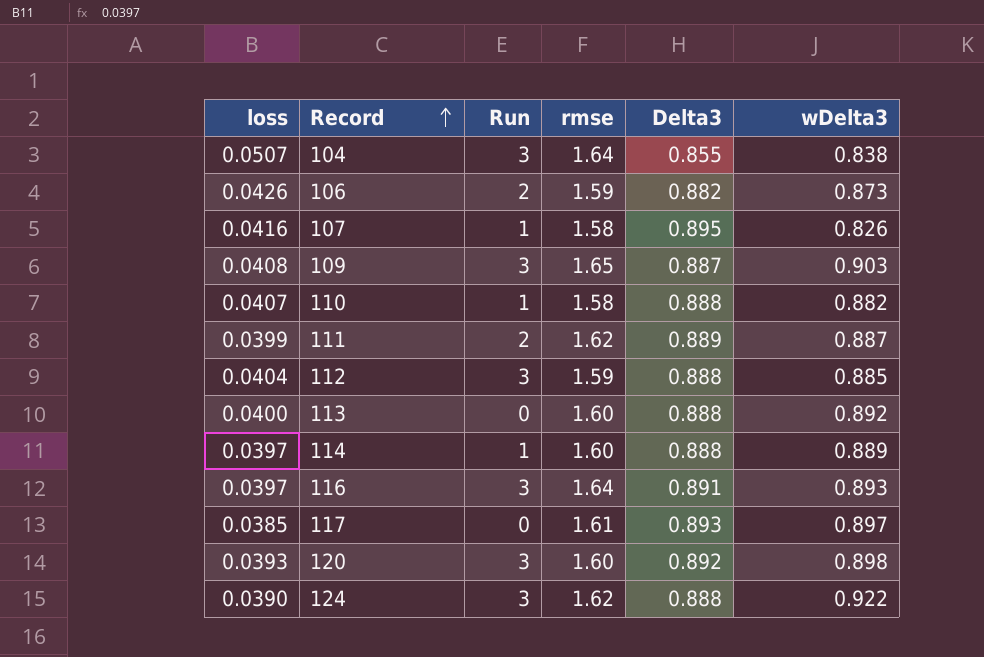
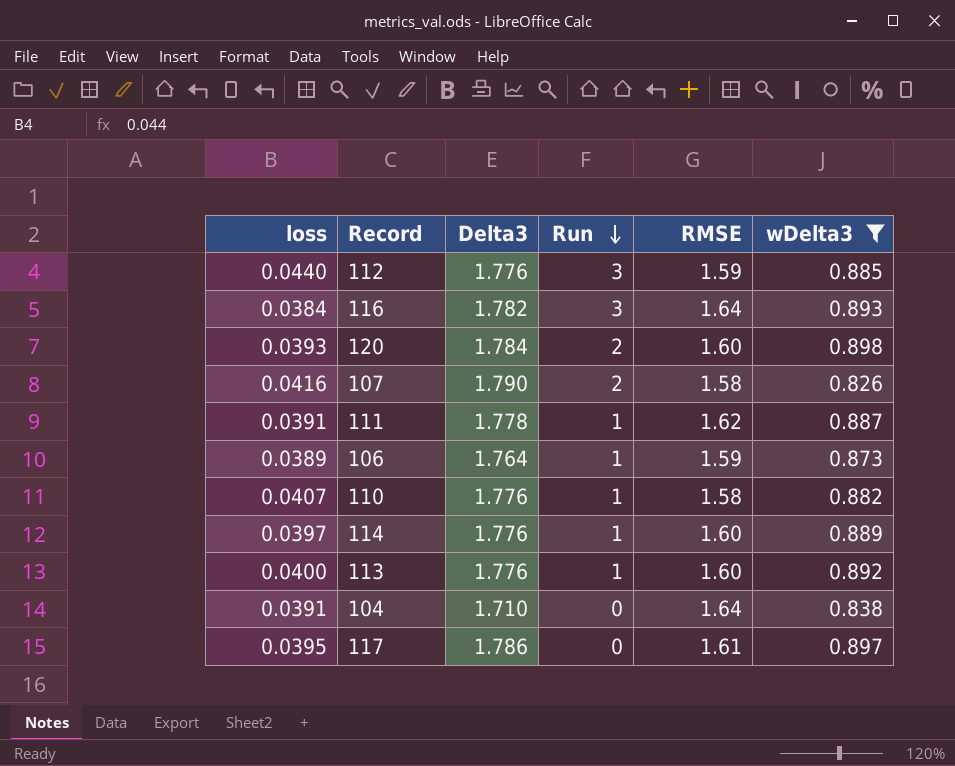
filter: none -> wDelta3 <= 0.898
row order: Record ascending -> Run descending
column Delta3 | position: 5 -> 3
column name: rmse -> RMSE
112 | loss: 0.0404 -> 0.0440
112 | Delta3: 0.888 -> 1.776
116 | loss: 0.0397 -> 0.0384
116 | Delta3: 0.891 -> 1.782
120 | Delta3: 0.892 -> 1.784
120 | Run: 3 -> 2
107 | Delta3: 0.895 -> 1.790
107 | Run: 1 -> 2
111 | loss: 0.0399 -> 0.0391
111 | Delta3: 0.889 -> 1.778
111 | Run: 2 -> 1
106 | loss: 0.0426 -> 0.0389
106 | Delta3: 0.882 -> 1.764
106 | Run: 2 -> 1
110 | Delta3: 0.888 -> 1.776
114 | Delta3: 0.888 -> 1.776
113 | Delta3: 0.888 -> 1.776
113 | Run: 0 -> 1
104 | loss: 0.0507 -> 0.0391
104 | Delta3: 0.855 -> 1.710
104 | Run: 3 -> 0
117 | loss: 0.0385 -> 0.0395
117 | Delta3: 0.893 -> 1.786

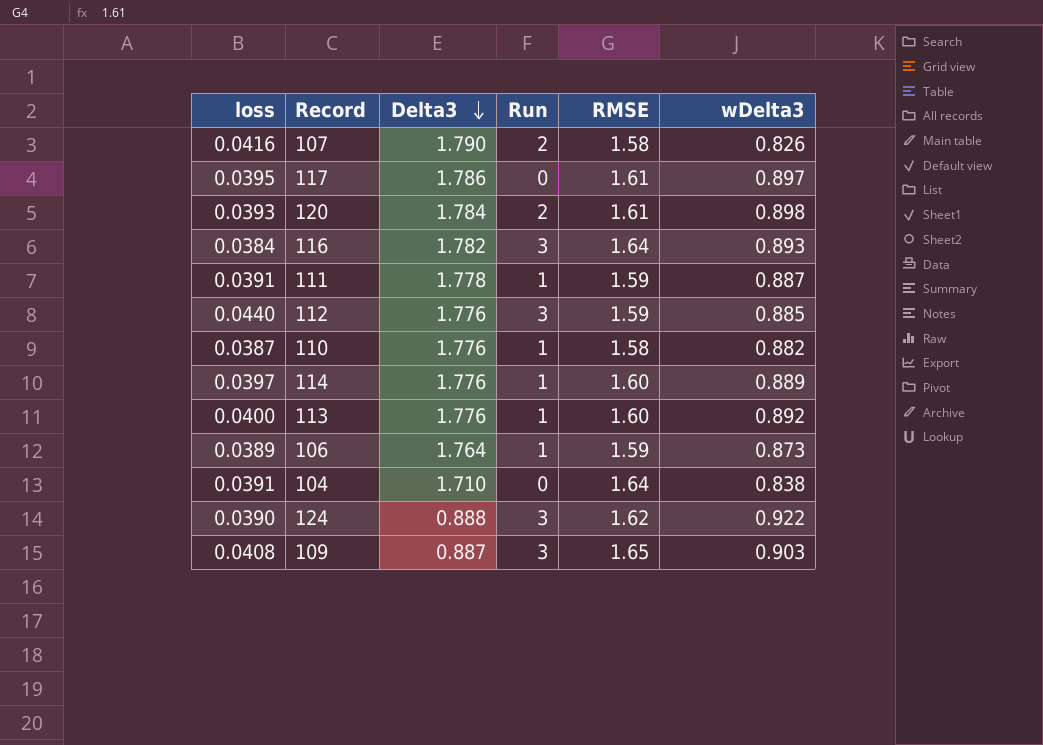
filter: wDelta3 <= 0.898 -> none
row order: Run descending -> Delta3 descending
120 | RMSE: 1.60 -> 1.61
111 | RMSE: 1.62 -> 1.59
110 | loss: 0.0407 -> 0.0387

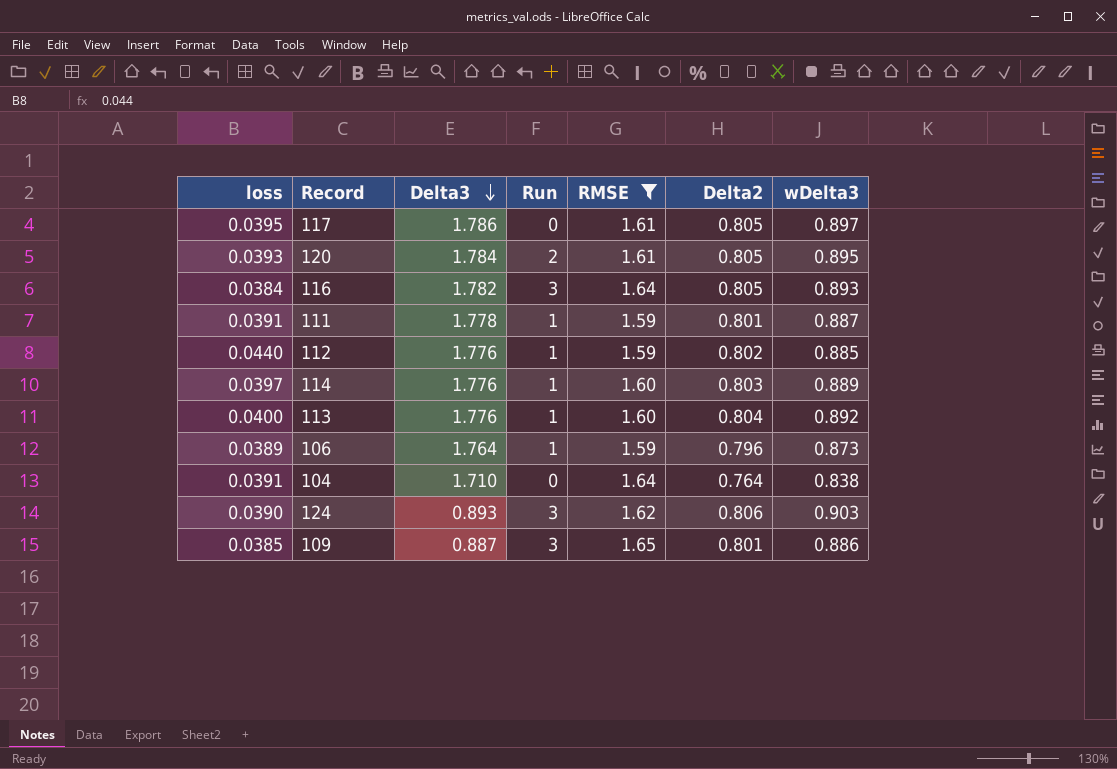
filter: none -> RMSE != 1.58
column Delta2 | position: none -> 6
120 | wDelta3: 0.898 -> 0.895
112 | Run: 3 -> 1
124 | Delta3: 0.888 -> 0.893
124 | wDelta3: 0.922 -> 0.903
109 | loss: 0.0408 -> 0.0385
109 | wDelta3: 0.903 -> 0.886

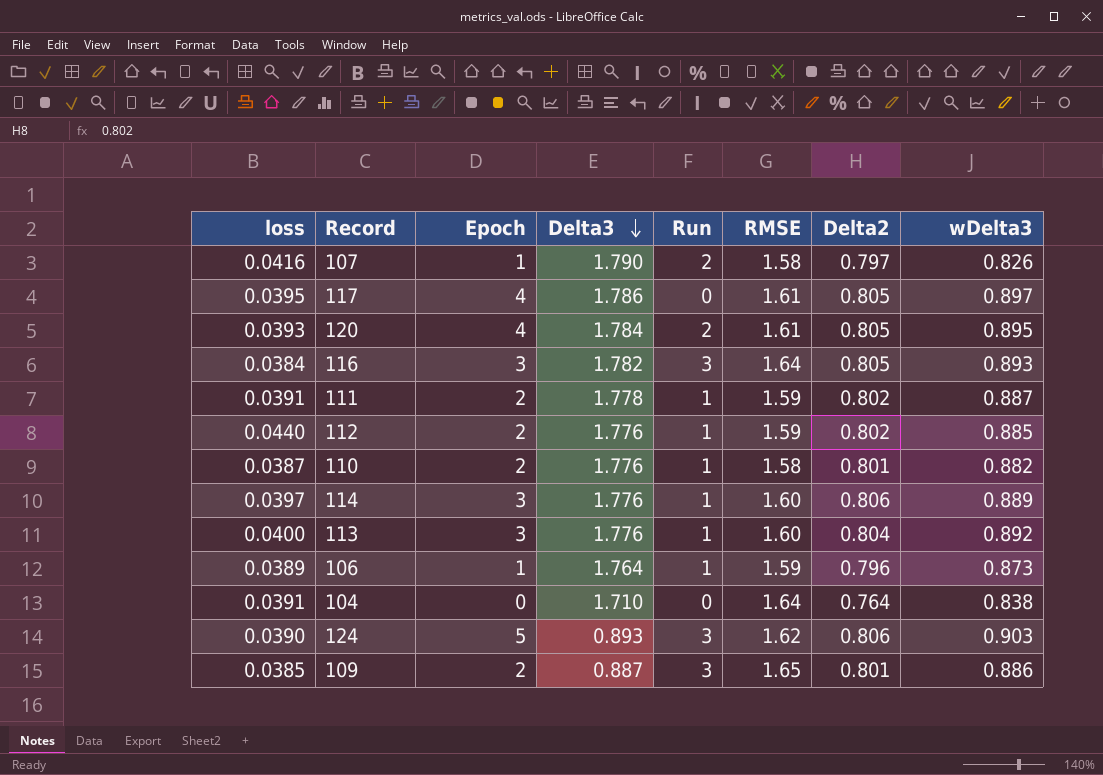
filter: RMSE != 1.58 -> none
column Epoch | position: none -> 3
111 | Delta2: 0.801 -> 0.802
114 | Delta2: 0.803 -> 0.806

